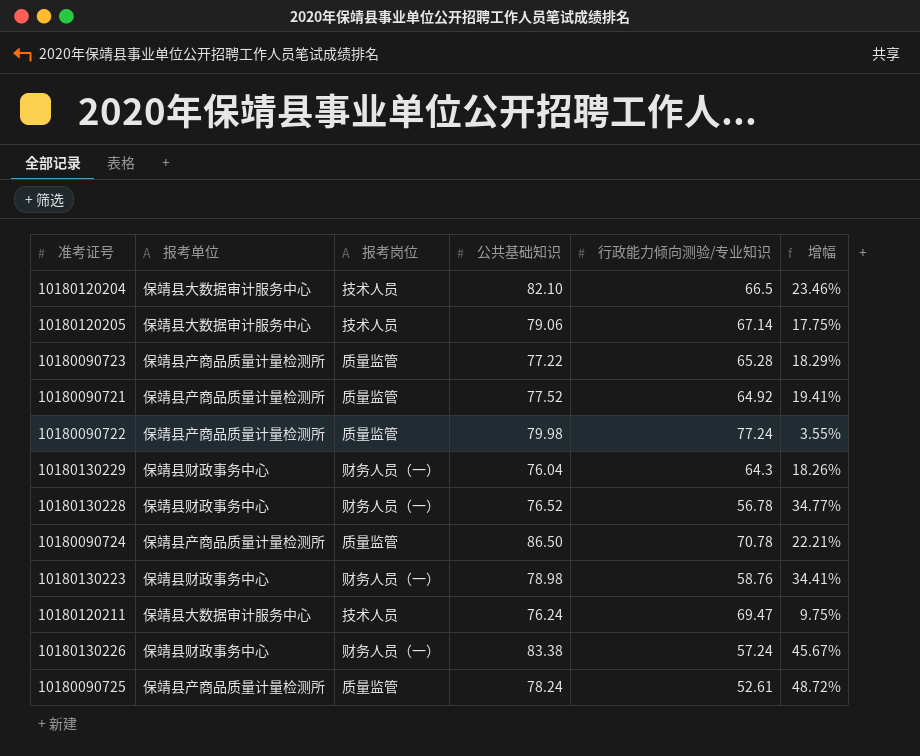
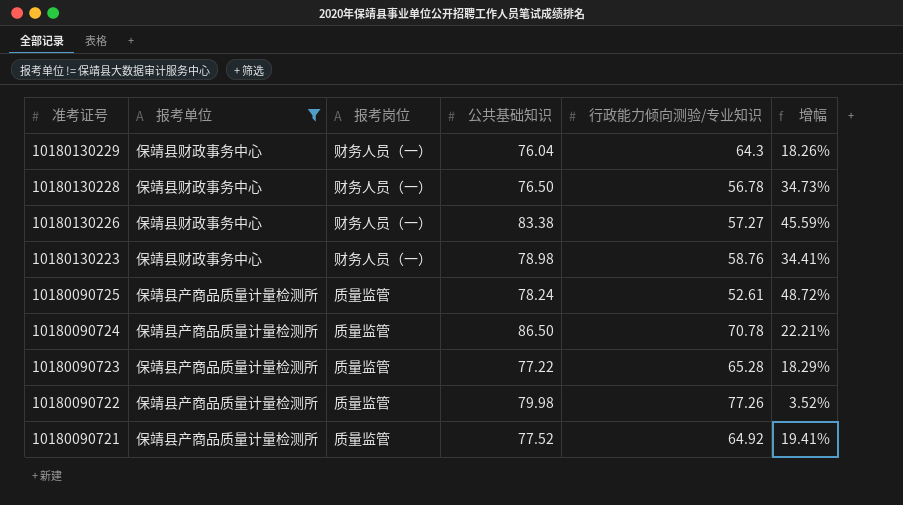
filter: none -> 报考单位 != 保靖县大数据审计服务中心
row order: none -> 准考证号 descending
10180130228 | 公共基础知识: 76.52 -> 76.50
10180130228 | 增幅: 34.77% -> 34.73%
10180130226 | 行政能力倾向测验/专业知识: 57.24 -> 57.27
10180130226 | 增幅: 45.67% -> 45.59%
10180090722 | 行政能力倾向测验/专业知识: 77.24 -> 77.26
10180090722 | 增幅: 3.55% -> 3.52%

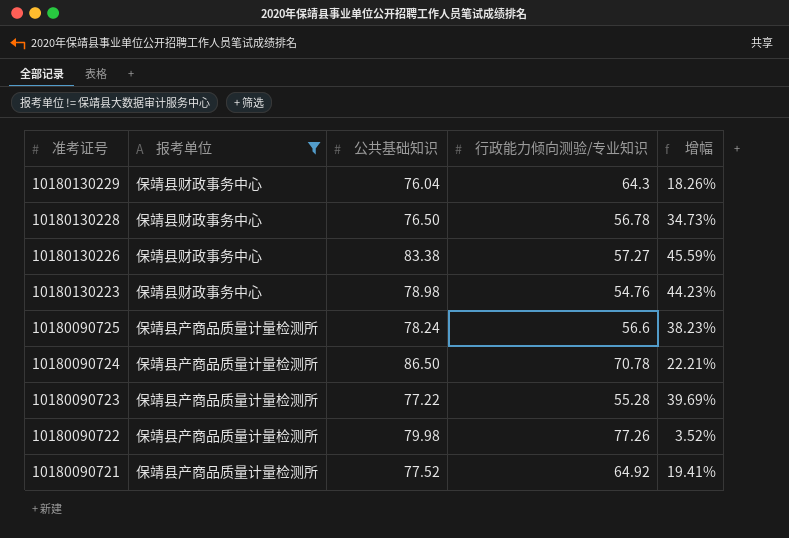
column 报考岗位 | position: 3 -> none
10180130223 | 行政能力倾向测验/专业知识: 58.76 -> 54.76
10180130223 | 增幅: 34.41% -> 44.23%
10180090725 | 行政能力倾向测验/专业知识: 52.61 -> 56.6
10180090725 | 增幅: 48.72% -> 38.23%
10180090723 | 行政能力倾向测验/专业知识: 65.28 -> 55.28
10180090723 | 增幅: 18.29% -> 39.69%

